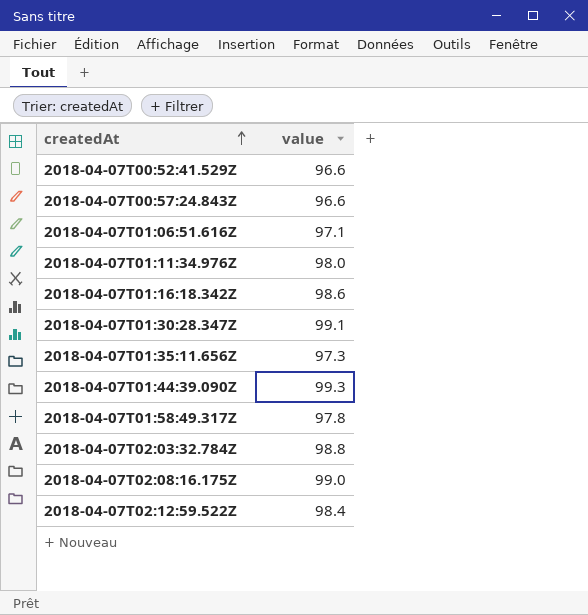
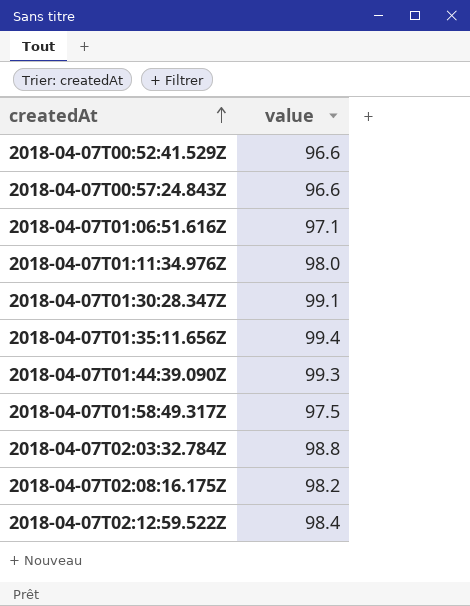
row 2018-04-07T01:16:18.342Z: 98.6 -> none
2018-04-07T01:35:11.656Z | value: 97.3 -> 99.4
2018-04-07T01:58:49.317Z | value: 97.8 -> 97.5
2018-04-07T02:08:16.175Z | value: 99.0 -> 98.2

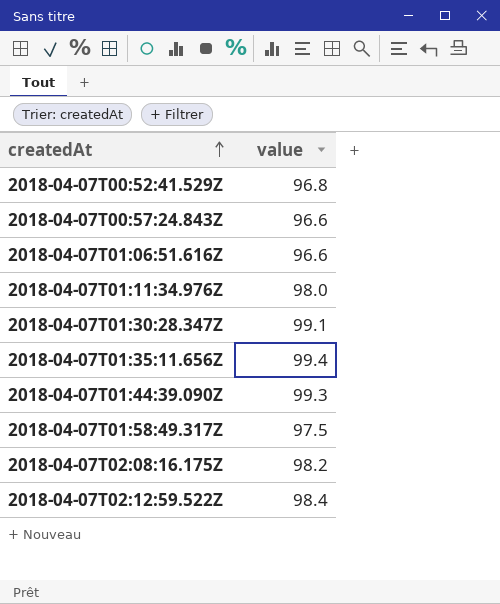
row 2018-04-07T02:03:32.784Z: 98.8 -> none
2018-04-07T00:52:41.529Z | value: 96.6 -> 96.8
2018-04-07T01:06:51.616Z | value: 97.1 -> 96.6

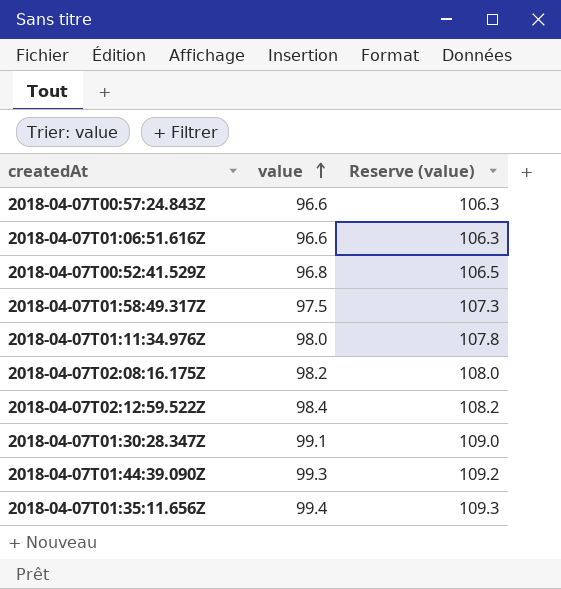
row order: createdAt ascending -> value ascending
column Reserve (value) | formula: none -> [value] * 1.1

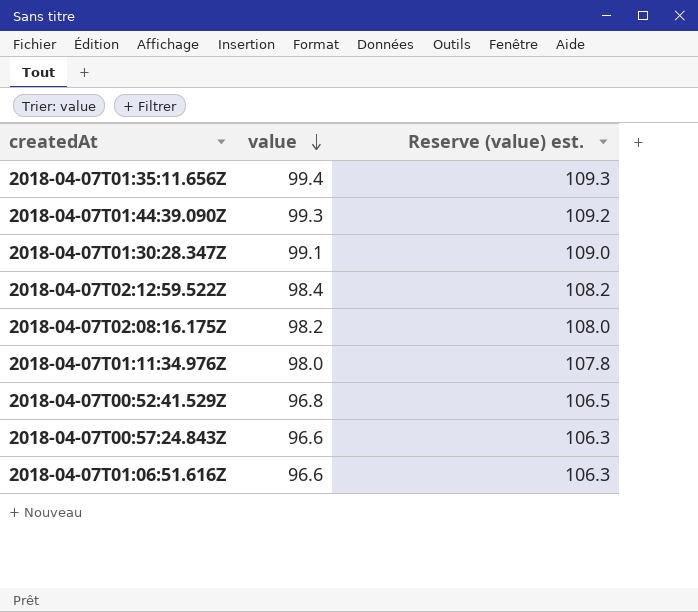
row order: value ascending -> value descending
column name: Reserve (value) -> Reserve (value) est.
row 2018-04-07T01:58:49.317Z: 97.5 | 107.3 -> none

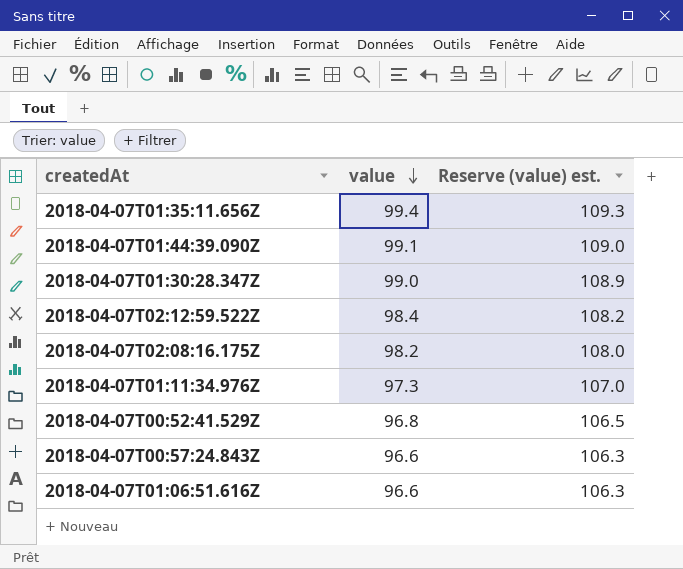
2018-04-07T01:44:39.090Z | value: 99.3 -> 99.1
2018-04-07T01:44:39.090Z | Reserve (value) est.: 109.2 -> 109.0
2018-04-07T01:30:28.347Z | value: 99.1 -> 99.0
2018-04-07T01:30:28.347Z | Reserve (value) est.: 109.0 -> 108.9
2018-04-07T01:11:34.976Z | value: 98.0 -> 97.3
2018-04-07T01:11:34.976Z | Reserve (value) est.: 107.8 -> 107.0

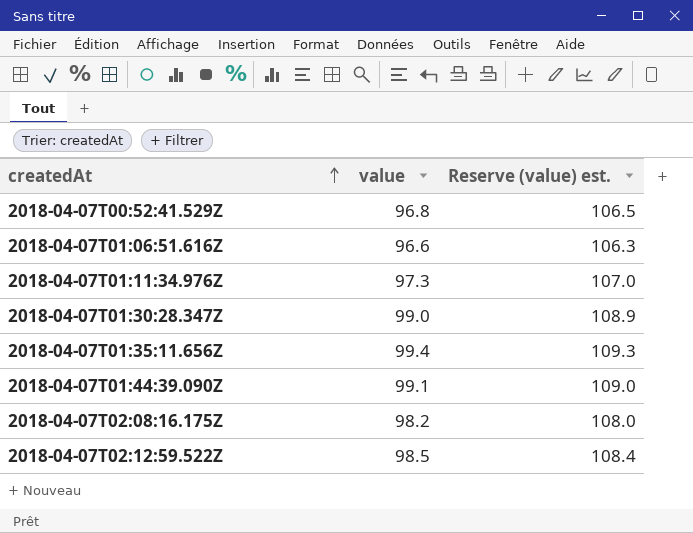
row order: value descending -> createdAt ascending
row 2018-04-07T00:57:24.843Z: 96.6 | 106.3 -> none
2018-04-07T02:12:59.522Z | value: 98.4 -> 98.5
2018-04-07T02:12:59.522Z | Reserve (value) est.: 108.2 -> 108.4

